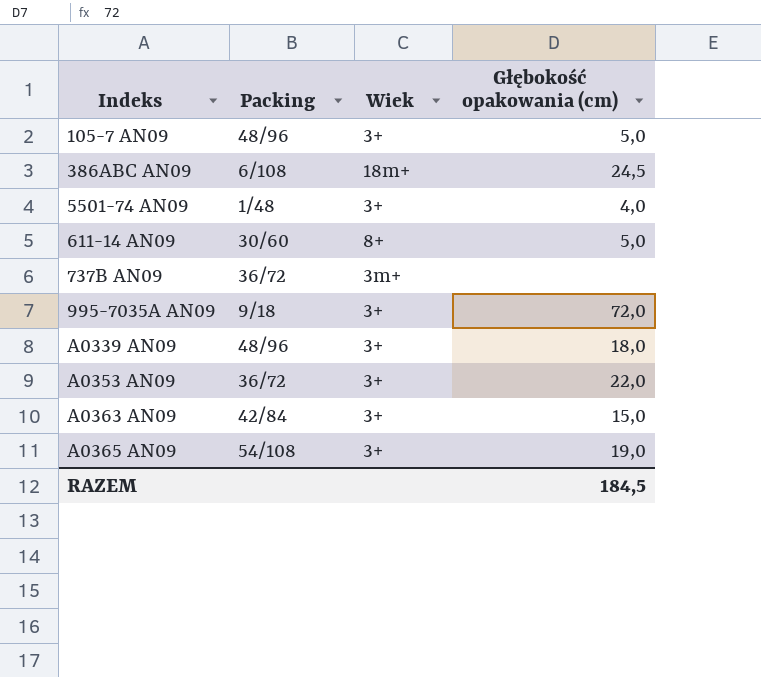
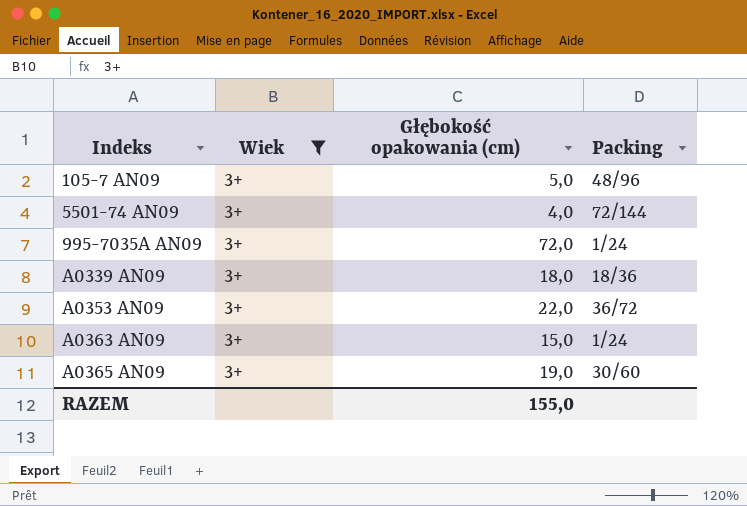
filter: none -> Wiek = 3+
column Packing | position: 2 -> 4
5501-74 AN09 | Packing: 1/48 -> 72/144
995-7035A AN09 | Packing: 9/18 -> 1/24
A0339 AN09 | Packing: 48/96 -> 18/36
A0363 AN09 | Packing: 42/84 -> 1/24
A0365 AN09 | Packing: 54/108 -> 30/60
RAZEM | Głębokość opakowania (cm): 184,5 -> 155,0

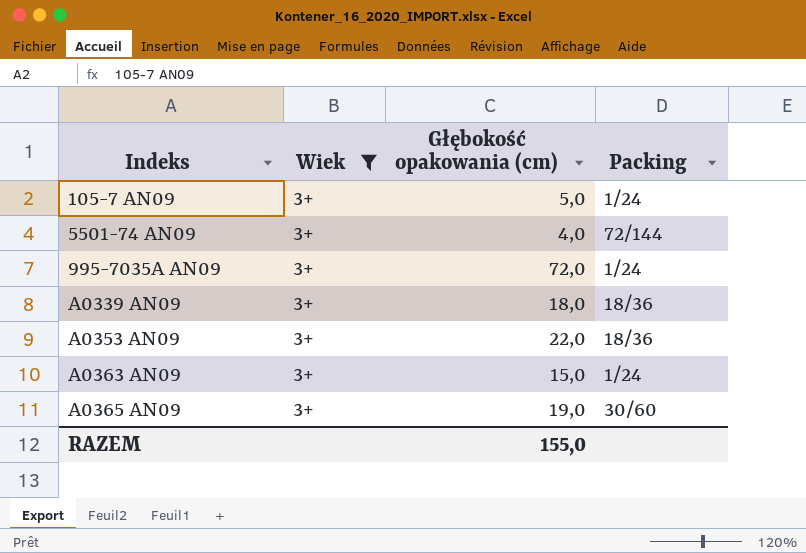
105-7 AN09 | Packing: 48/96 -> 1/24
A0353 AN09 | Packing: 36/72 -> 18/36

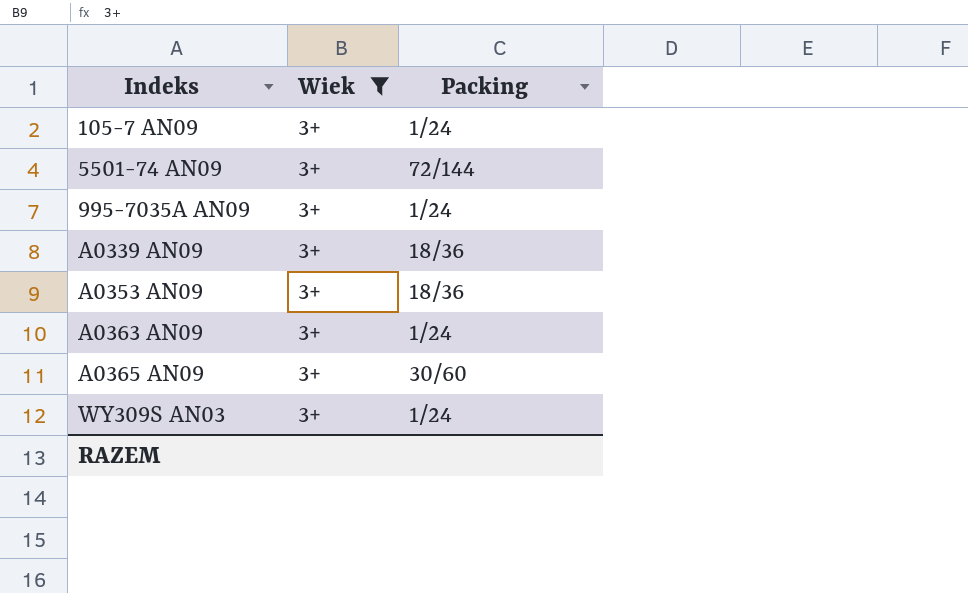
column Głębokość opakowania (cm) | position: 3 -> none
row WY309S AN03: none -> 3+ | 1/24

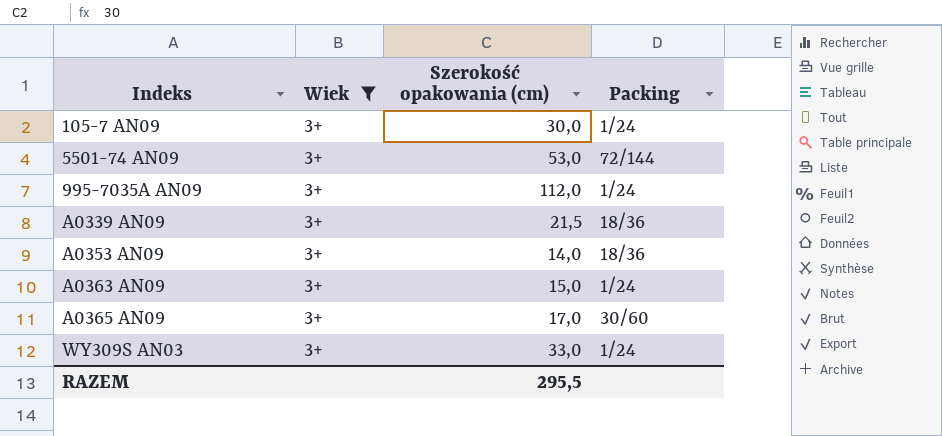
column Szerokość opakowania (cm) | position: none -> 3

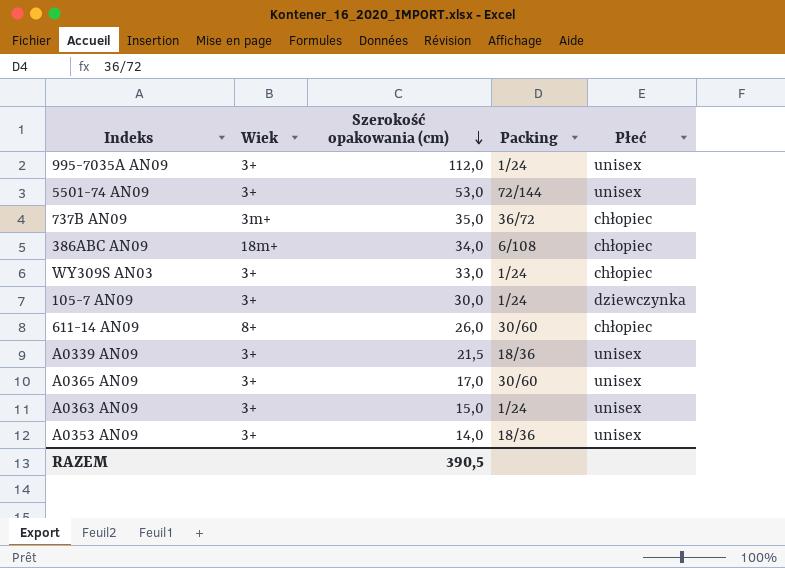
filter: Wiek = 3+ -> none
row order: none -> Szerokość opakowania (cm) descending
column Płeć | position: none -> 5
RAZEM | Szerokość opakowania (cm): 295,5 -> 390,5

